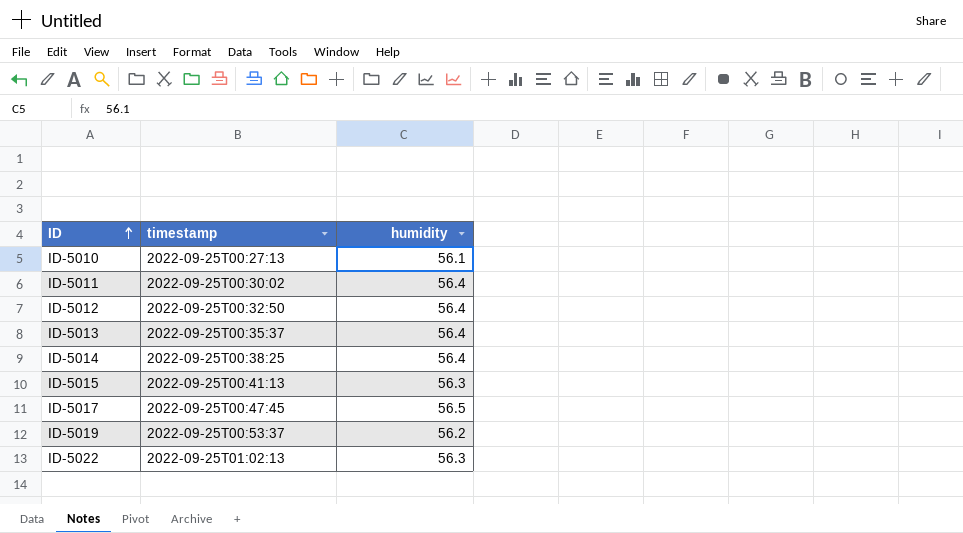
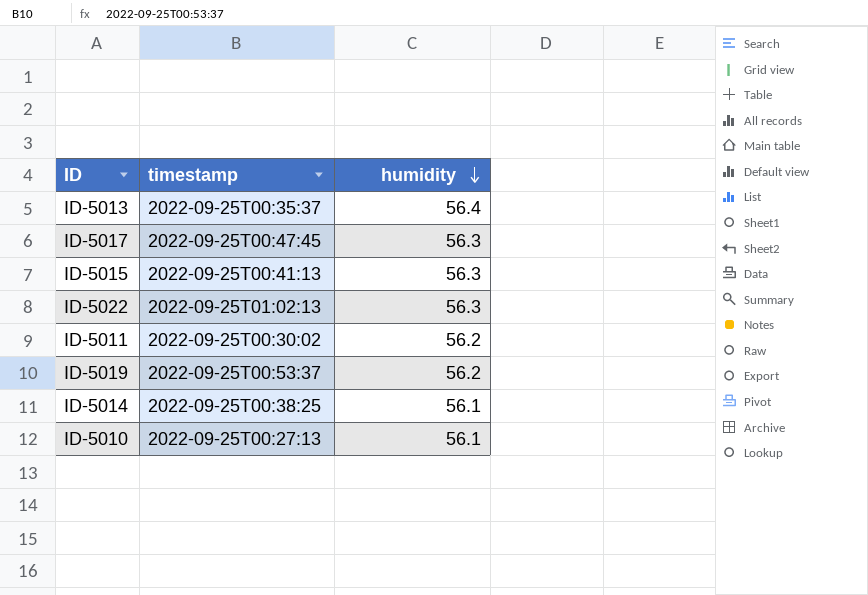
row order: ID ascending -> humidity descending
row ID-5012: 2022-09-25T00:32:50 | 56.4 -> none
ID-5017 | humidity: 56.5 -> 56.3
ID-5011 | humidity: 56.4 -> 56.2
ID-5014 | humidity: 56.4 -> 56.1

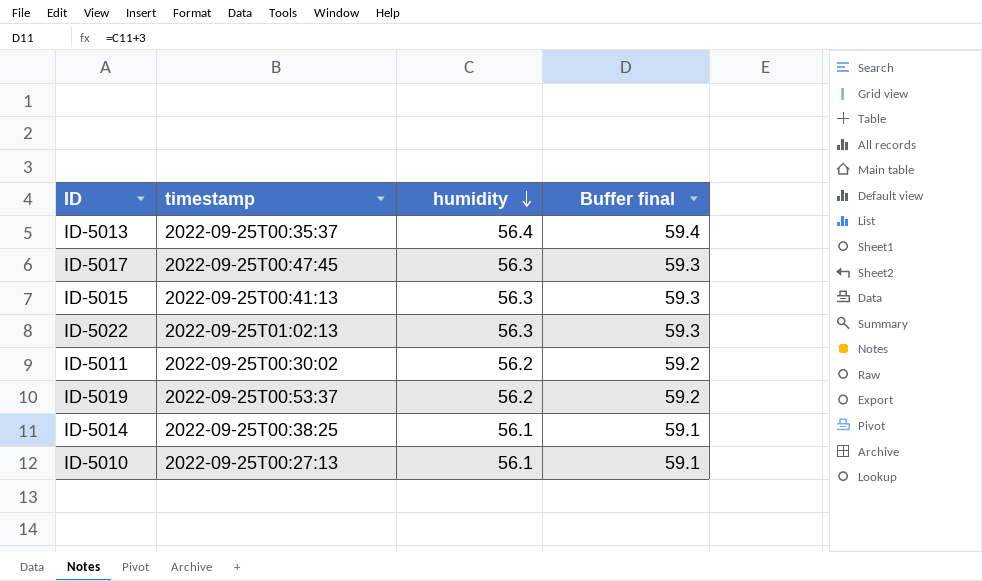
column Buffer final | formula: none -> [humidity] + 3

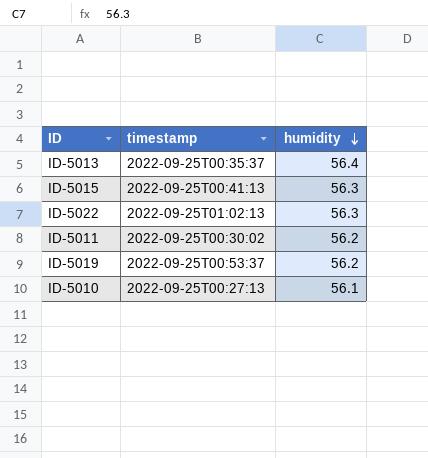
column Buffer final | formula: [humidity] + 3 -> none
row ID-5017: 2022-09-25T00:47:45 | 56.3 | 59.3 -> none
row ID-5014: 2022-09-25T00:38:25 | 56.1 | 59.1 -> none

